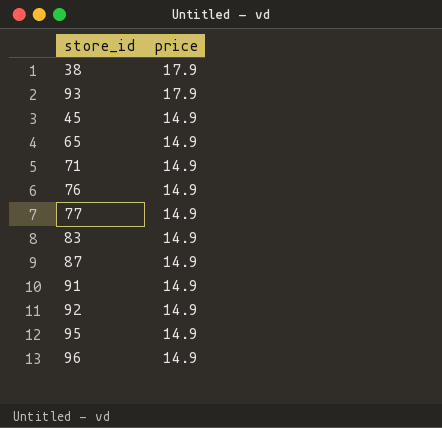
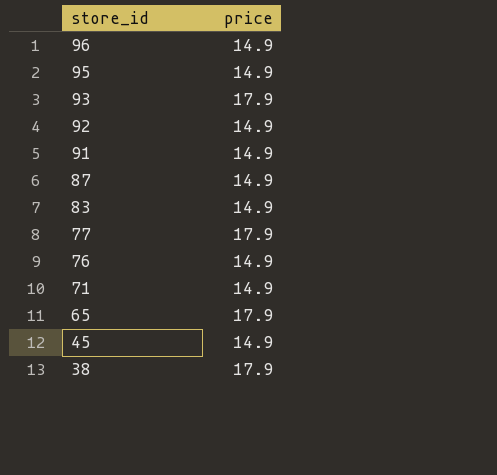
row order: price descending -> store_id descending
77 | price: 14.9 -> 17.9
65 | price: 14.9 -> 17.9

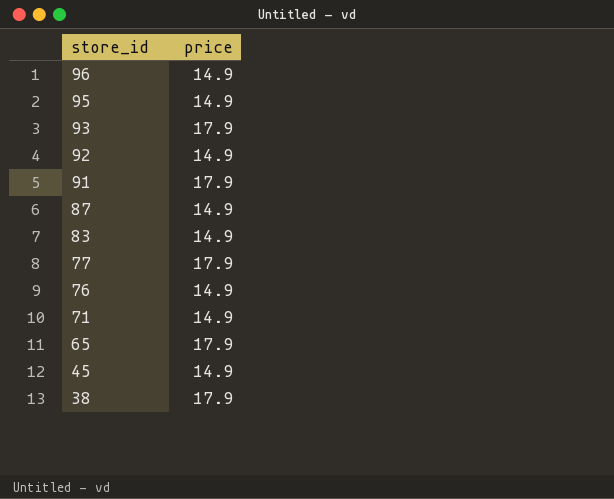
91 | price: 14.9 -> 17.9

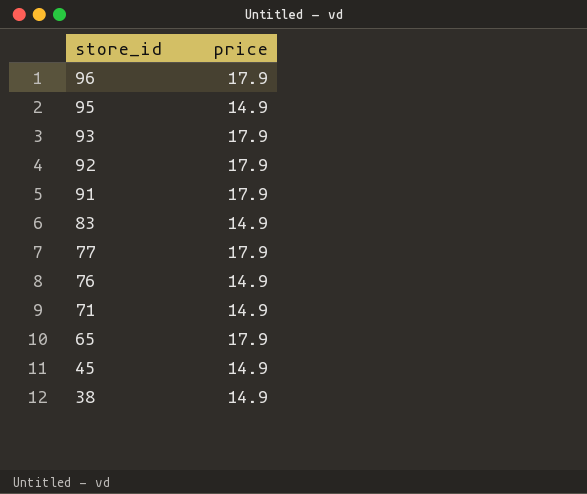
row 87: 14.9 -> none
96 | price: 14.9 -> 17.9
92 | price: 14.9 -> 17.9
38 | price: 17.9 -> 14.9

